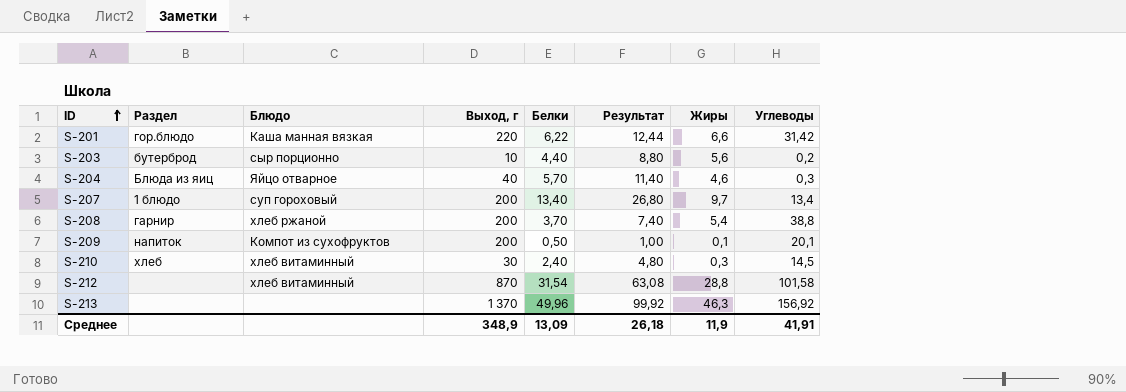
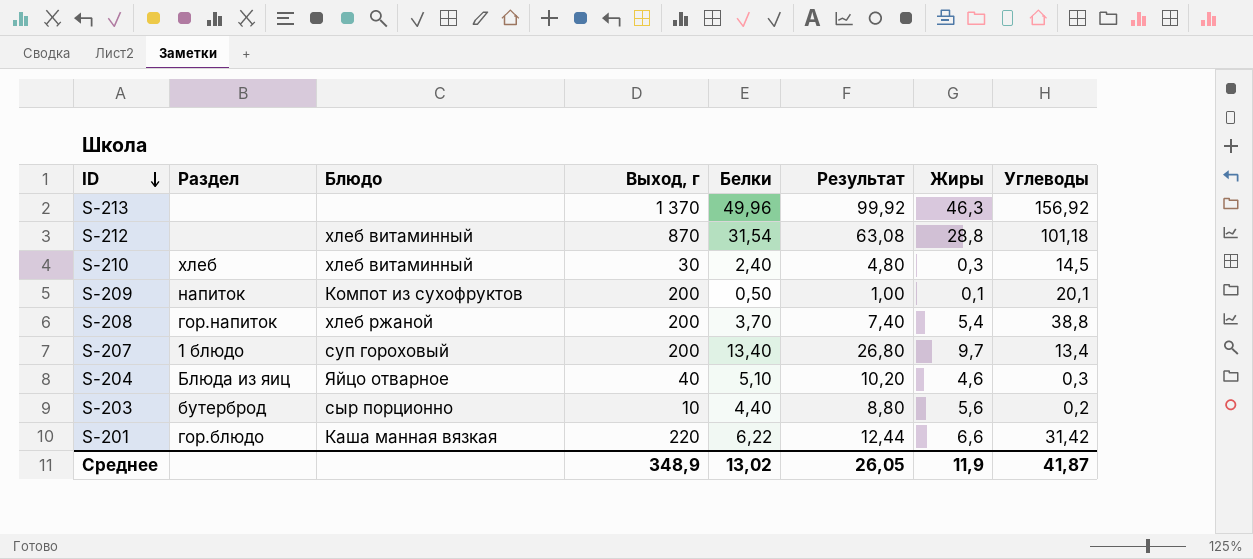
row order: ID ascending -> ID descending
S-212 | Углеводы: 101,58 -> 101,18
S-208 | Раздел: гарнир -> гор.напиток
S-204 | Белки: 5,70 -> 5,10
S-204 | Результат: 11,40 -> 10,20
Среднее | Белки: 13,09 -> 13,02
Среднее | Результат: 26,18 -> 26,05
Среднее | Углеводы: 41,91 -> 41,87

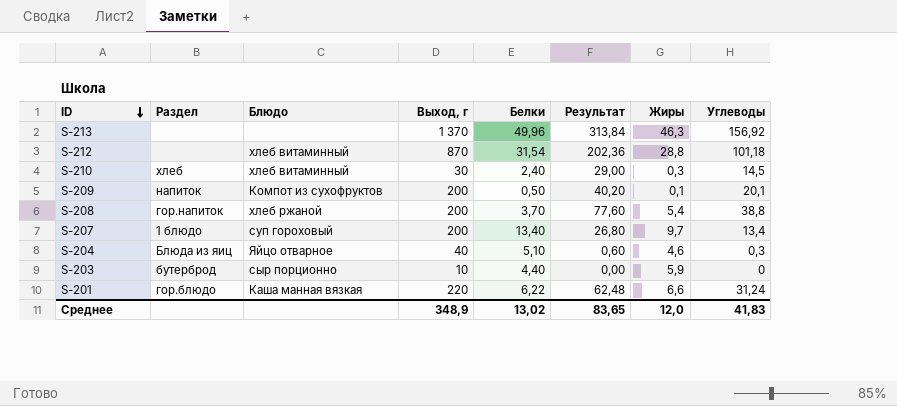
column Результат | formula: [Белки] * 2 -> [Углеводы] * 2
S-203 | Жиры: 5,6 -> 5,9
S-203 | Углеводы: 0,2 -> 0
S-201 | Углеводы: 31,42 -> 31,24
Среднее | Результат: 26,05 -> 83,65
Среднее | Жиры: 11,9 -> 12,0
Среднее | Углеводы: 41,87 -> 41,83

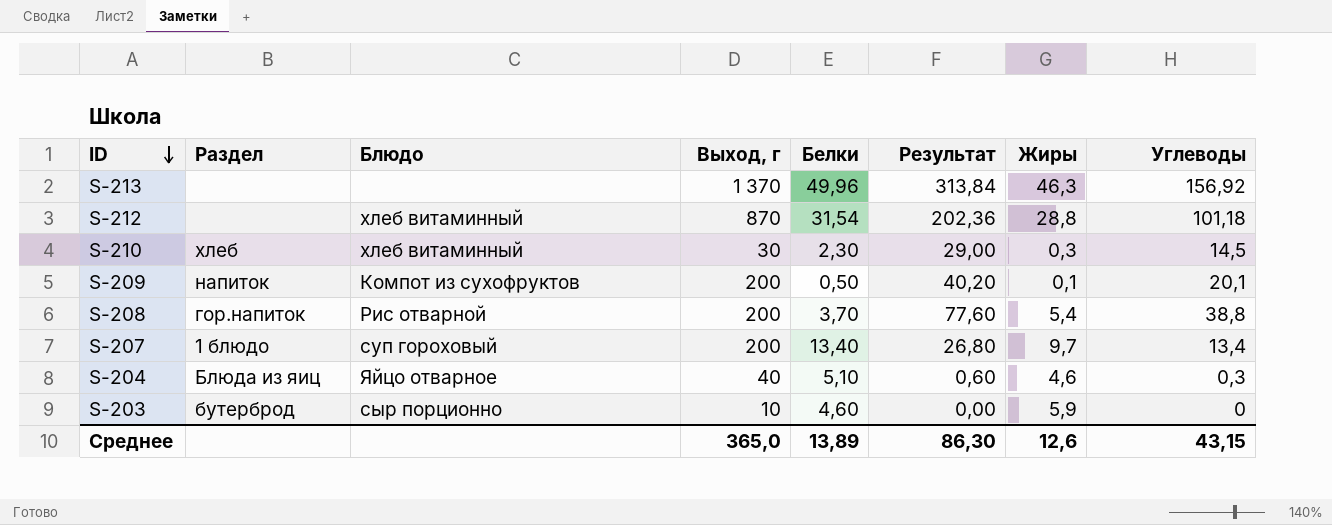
row S-201: гор.блюдо | Каша манная вязкая | 220 | 6,22 | 62,48 | 6,6 | 31,24 -> none
S-210 | Белки: 2,40 -> 2,30
S-208 | Блюдо: хлеб ржаной -> Рис отварной
S-203 | Белки: 4,40 -> 4,60
Среднее | Выход, г: 348,9 -> 365,0
Среднее | Белки: 13,02 -> 13,89
Среднее | Результат: 83,65 -> 86,30
Среднее | Жиры: 12,0 -> 12,6
Среднее | Углеводы: 41,83 -> 43,15

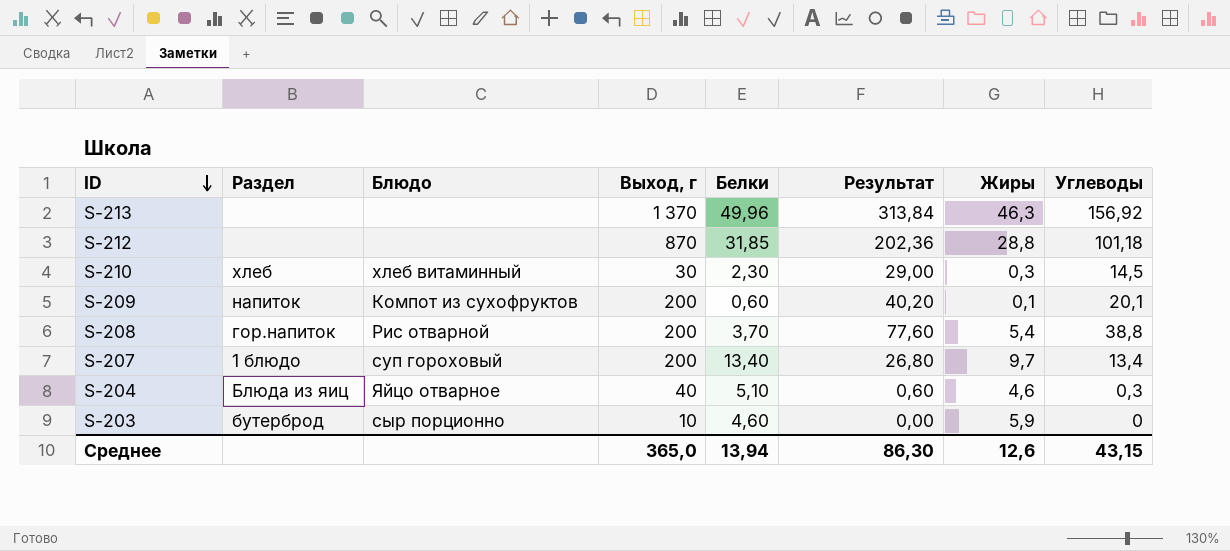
S-212 | Блюдо: хлеб витаминный -> none
S-212 | Белки: 31,54 -> 31,85
S-209 | Белки: 0,50 -> 0,60
Среднее | Белки: 13,89 -> 13,94

